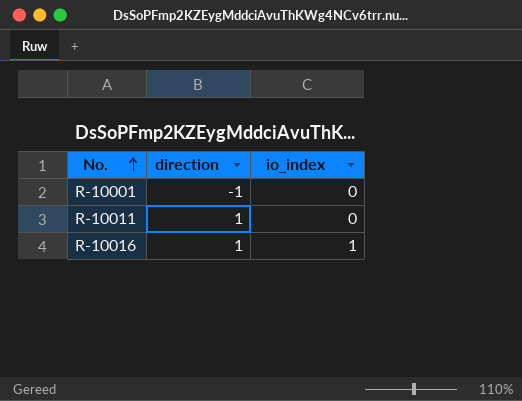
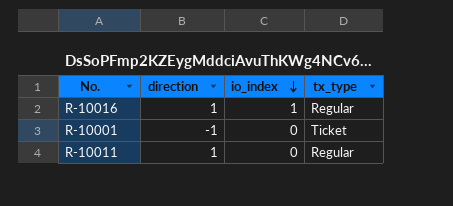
row order: No. ascending -> io_index descending
column tx_type | position: none -> 4

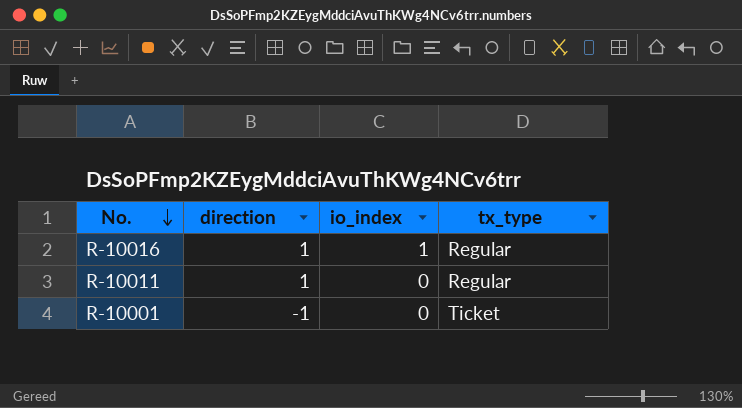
row order: io_index descending -> No. descending

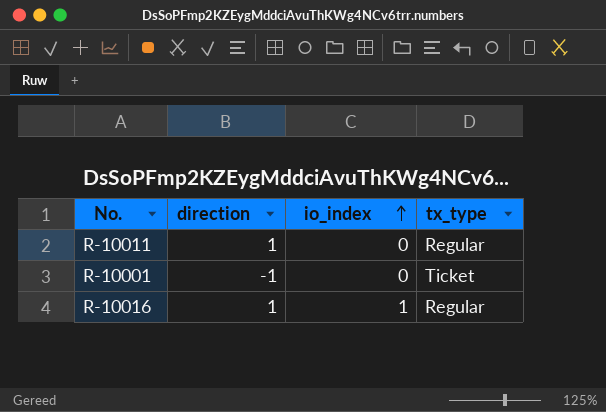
row order: No. descending -> io_index ascending

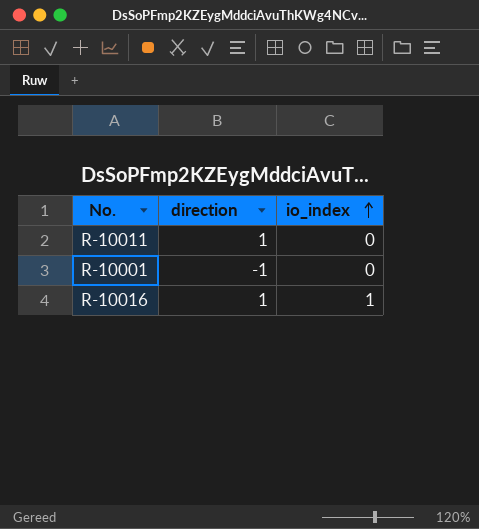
column tx_type | position: 4 -> none

